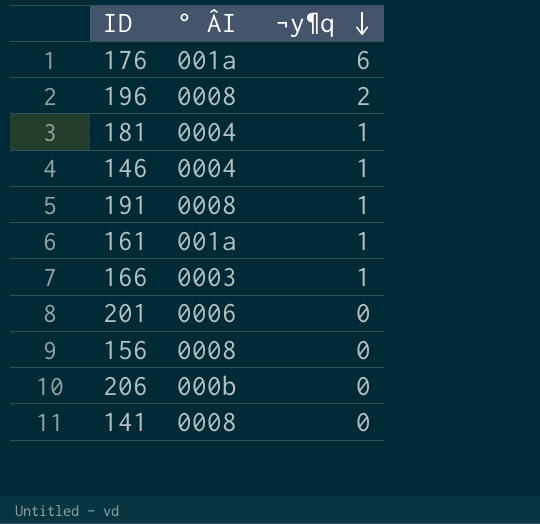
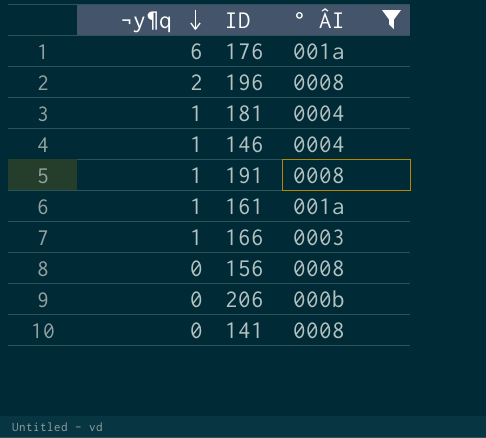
filter: none -> ° ÂI != 0006
column ¬y¶q | position: 3 -> 1

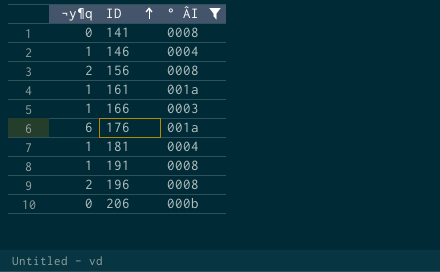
row order: ¬y¶q descending -> ID ascending
156 | ¬y¶q: 0 -> 2

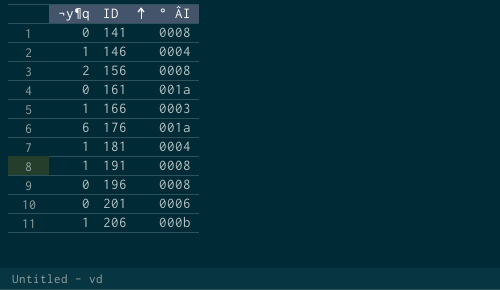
filter: ° ÂI != 0006 -> none
161 | ¬y¶q: 1 -> 0
196 | ¬y¶q: 2 -> 0
206 | ¬y¶q: 0 -> 1

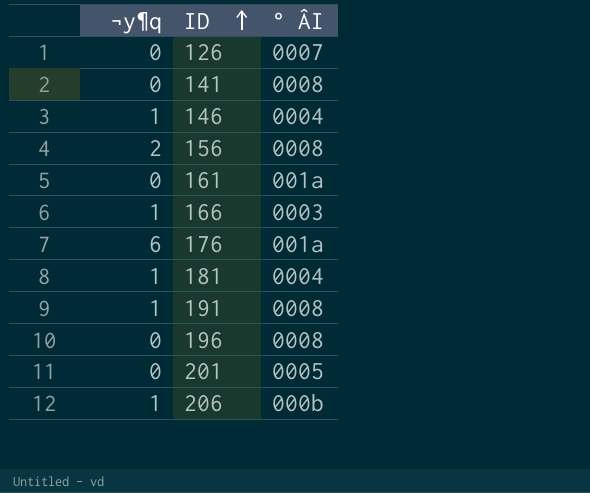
row 126: none -> 0 | 0007
201 | ° ÂI: 0006 -> 0005

